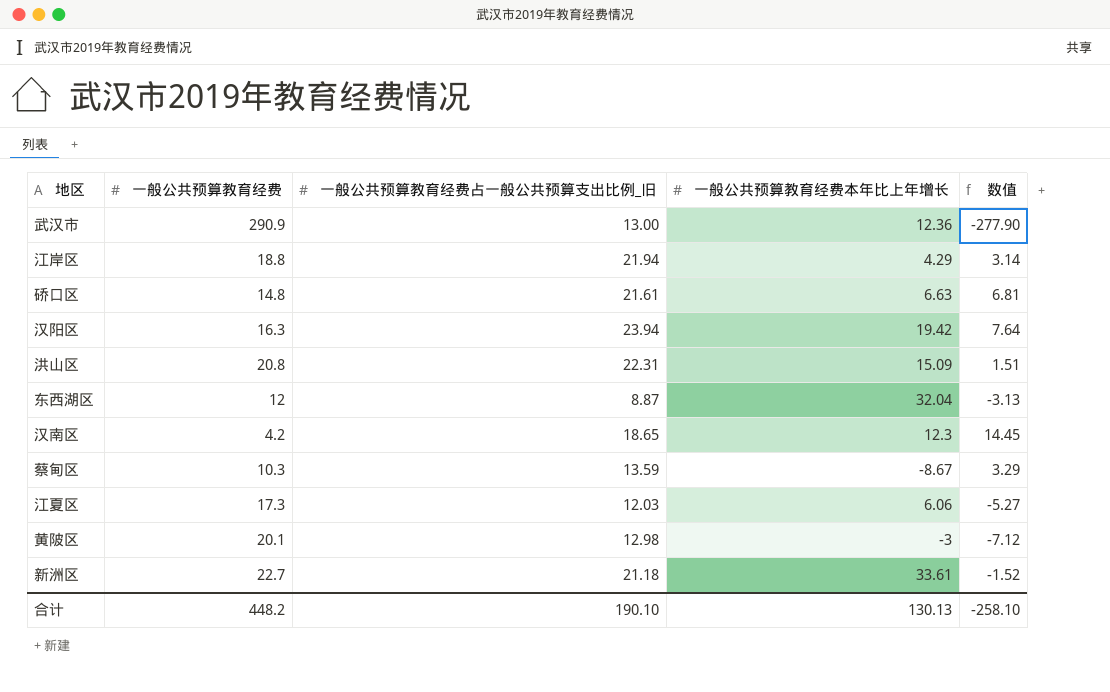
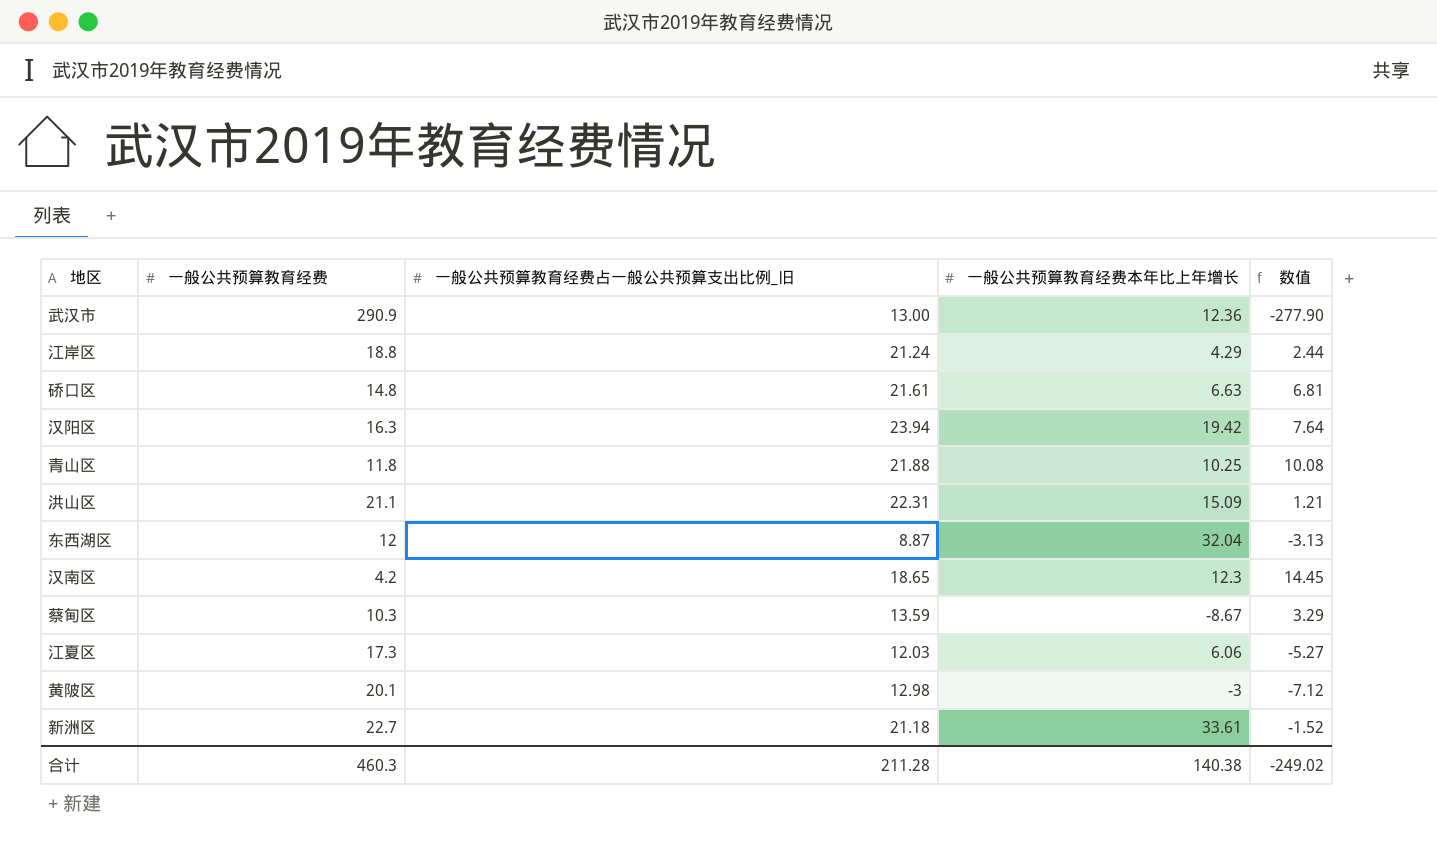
江岸区 | 一般公共预算教育经费占一般公共预算支出比例_旧: 21.94 -> 21.24
江岸区 | 数值: 3.14 -> 2.44
row 青山区: none -> 11.8 | 21.88 | 10.25 | 10.08
洪山区 | 一般公共预算教育经费: 20.8 -> 21.1
洪山区 | 数值: 1.51 -> 1.21
合计 | 一般公共预算教育经费: 448.2 -> 460.3
合计 | 一般公共预算教育经费占一般公共预算支出比例_旧: 190.10 -> 211.28
合计 | 一般公共预算教育经费本年比上年增长: 130.13 -> 140.38
合计 | 数值: -258.10 -> -249.02

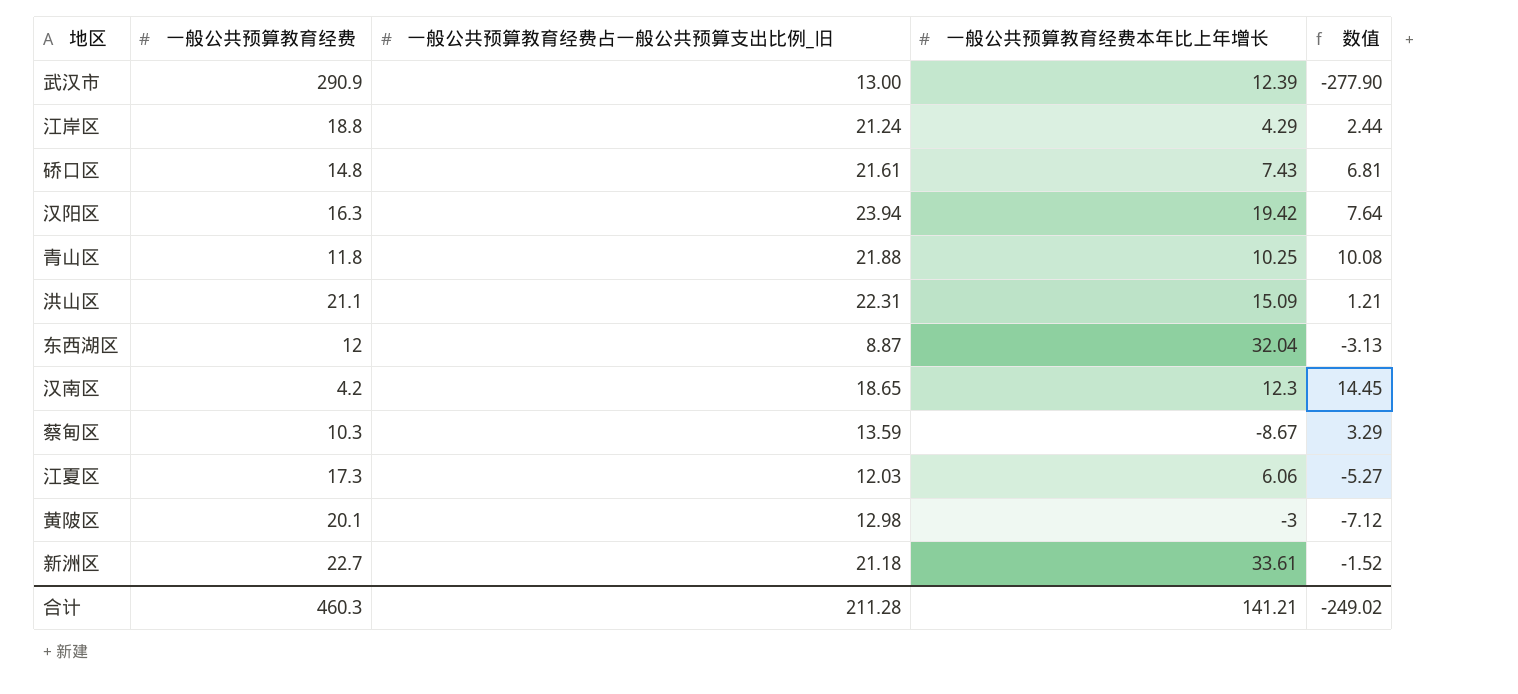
武汉市 | 一般公共预算教育经费本年比上年增长: 12.36 -> 12.39
硚口区 | 一般公共预算教育经费本年比上年增长: 6.63 -> 7.43
合计 | 一般公共预算教育经费本年比上年增长: 140.38 -> 141.21

